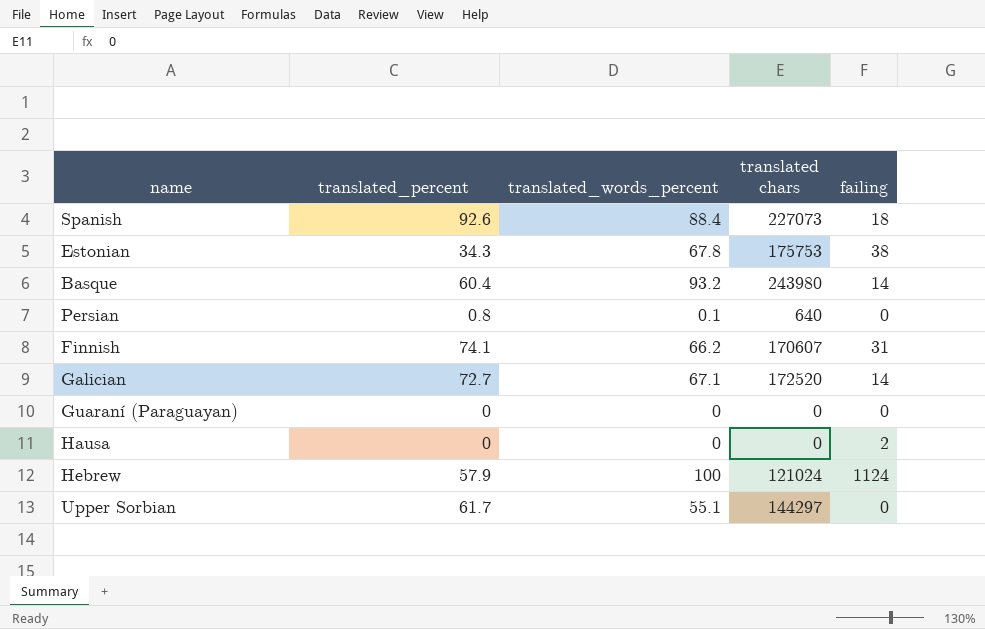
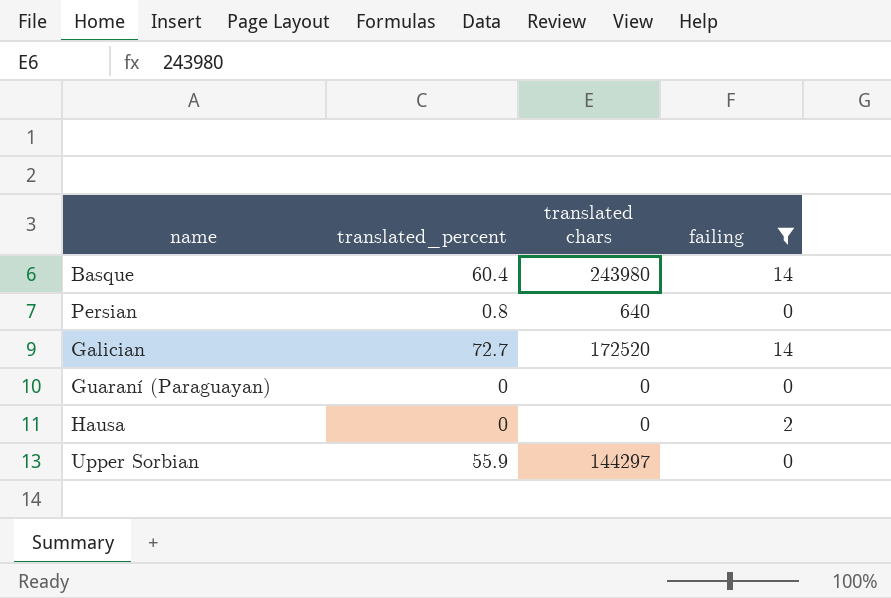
filter: none -> failing <= 14
column translated_words_percent | position: 3 -> none
Upper Sorbian | translated_percent: 61.7 -> 55.9

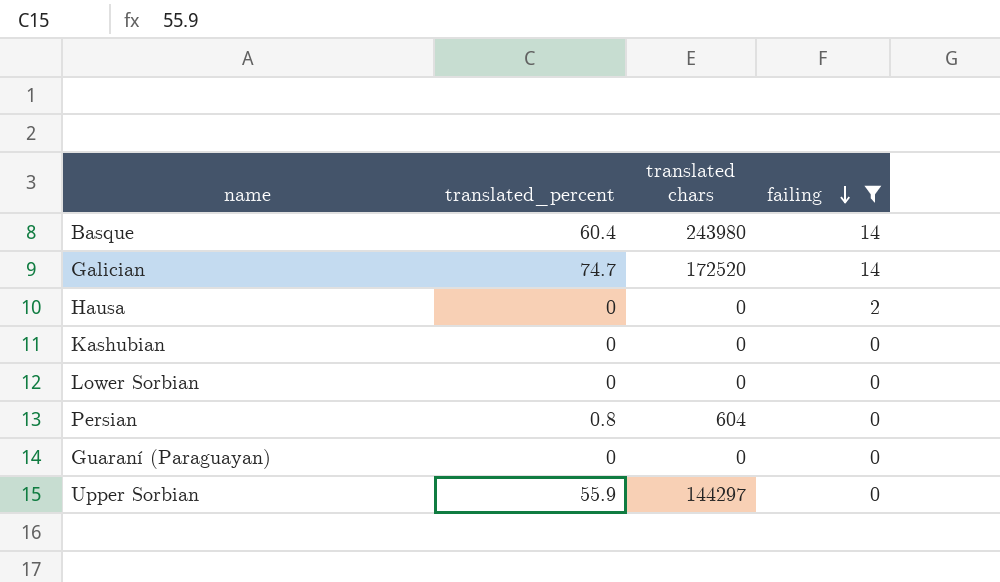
row order: none -> failing descending
Galician | translated_percent: 72.7 -> 74.7
row Kashubian: none -> 0 | 0 | 0
row Lower Sorbian: none -> 0 | 0 | 0
Persian | translated chars: 640 -> 604

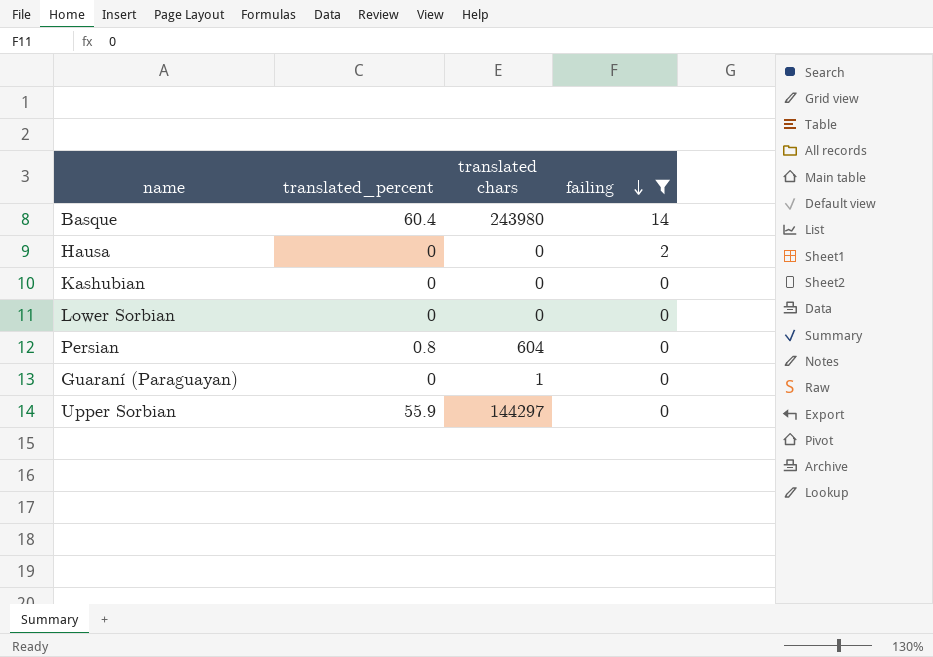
row Galician: 74.7 | 172520 | 14 -> none
Guaraní (Paraguayan) | translated chars: 0 -> 1

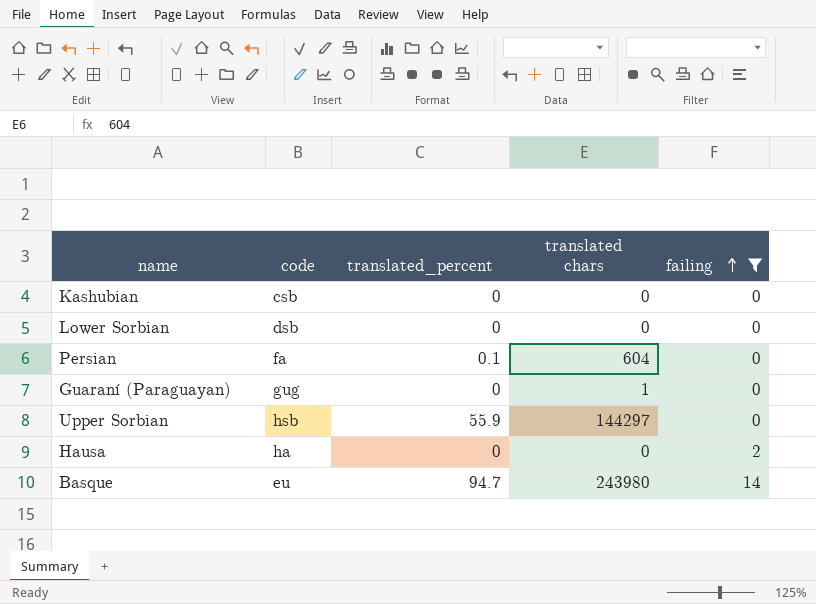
row order: failing descending -> failing ascending
column code | position: none -> 2
Persian | translated_percent: 0.8 -> 0.1
Basque | translated_percent: 60.4 -> 94.7

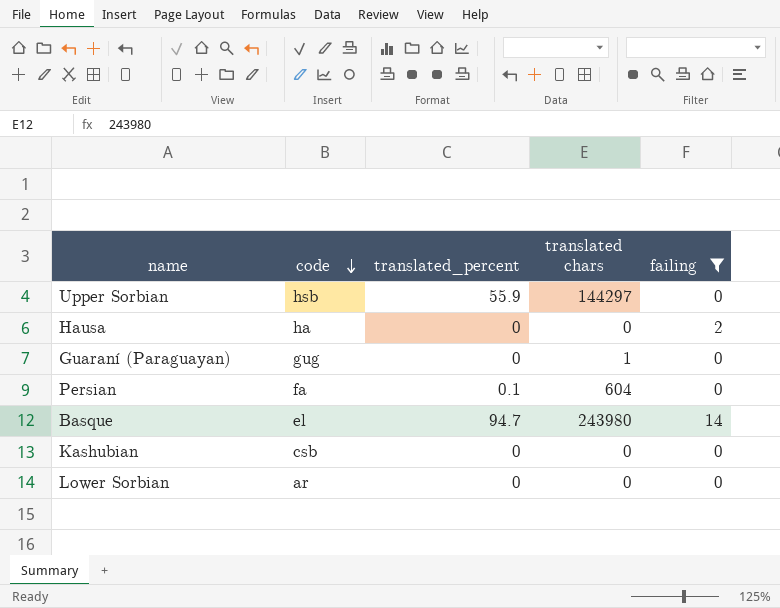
row order: failing ascending -> code descending
Basque | code: eu -> el
Lower Sorbian | code: dsb -> ar

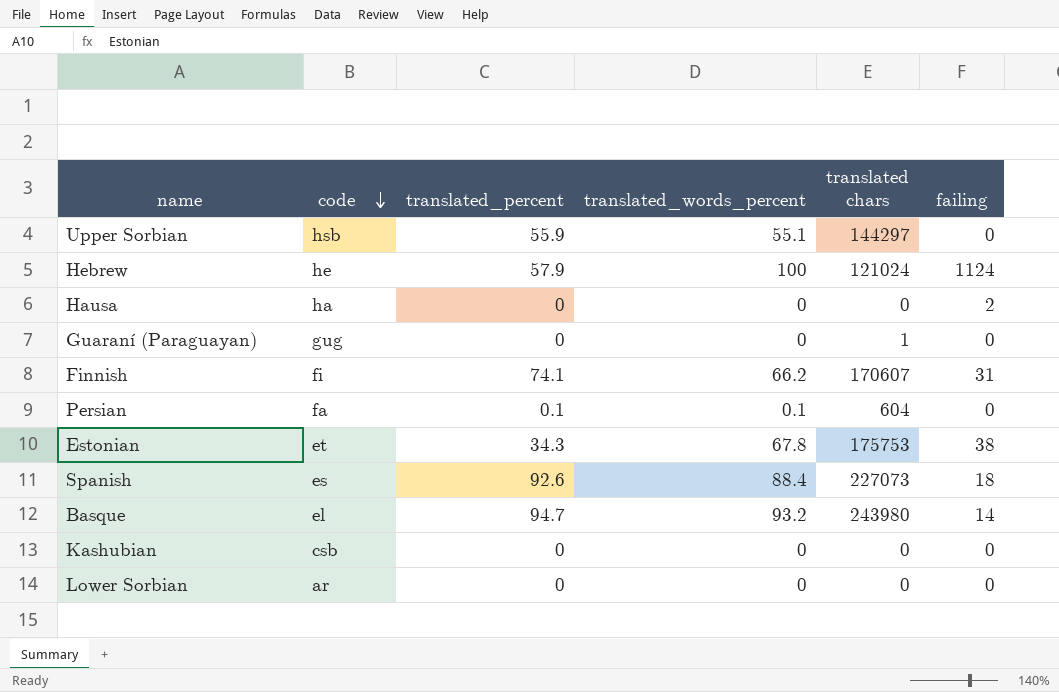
filter: failing <= 14 -> none
column translated_words_percent | position: none -> 4

